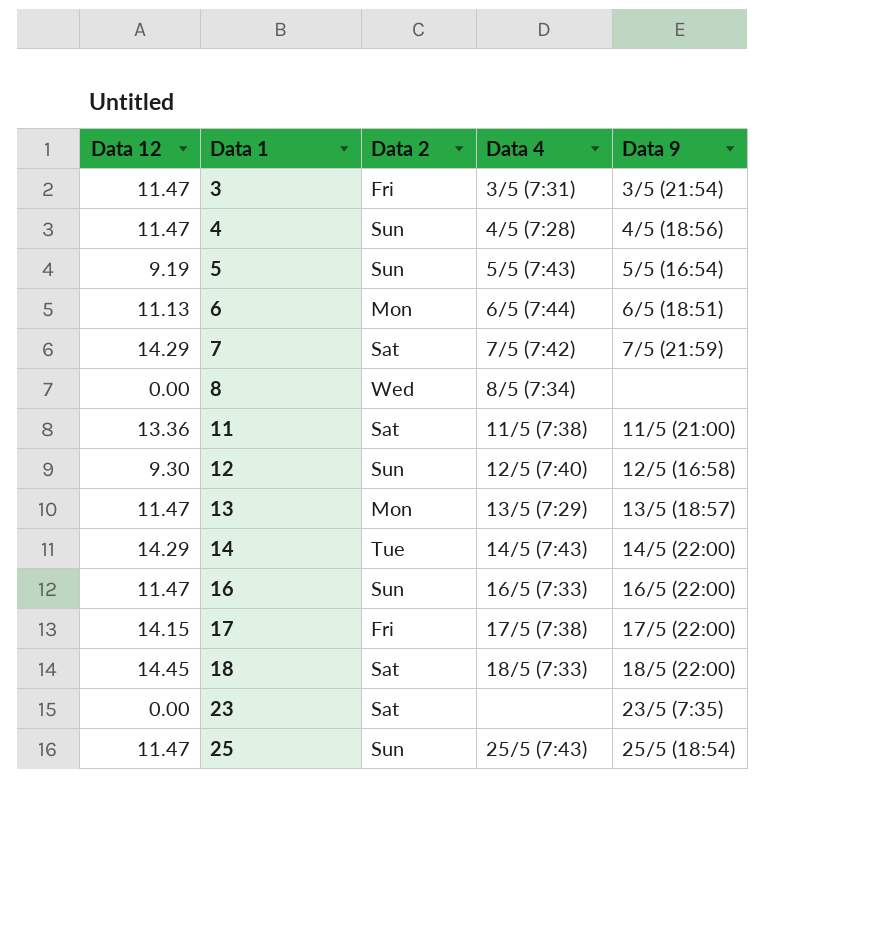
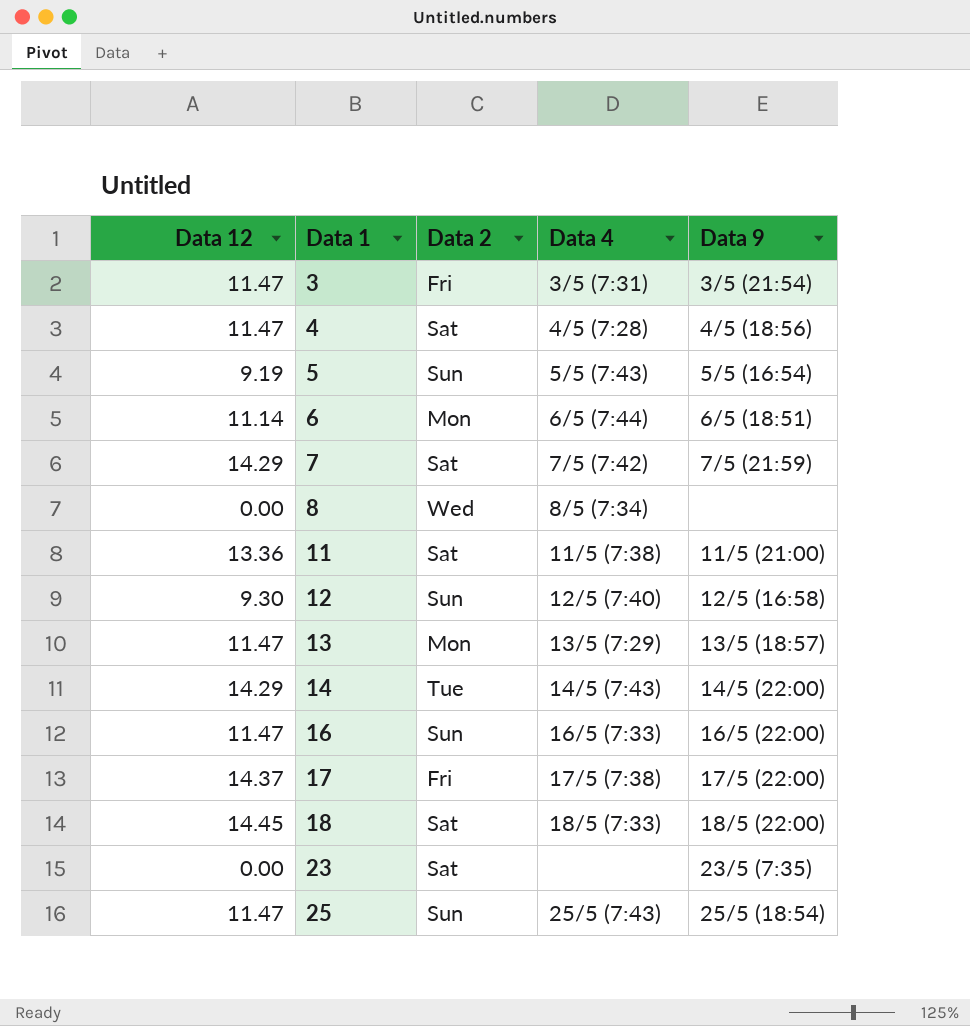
4 | Data 2: Sun -> Sat
6 | Data 12: 11.13 -> 11.14
17 | Data 12: 14.15 -> 14.37

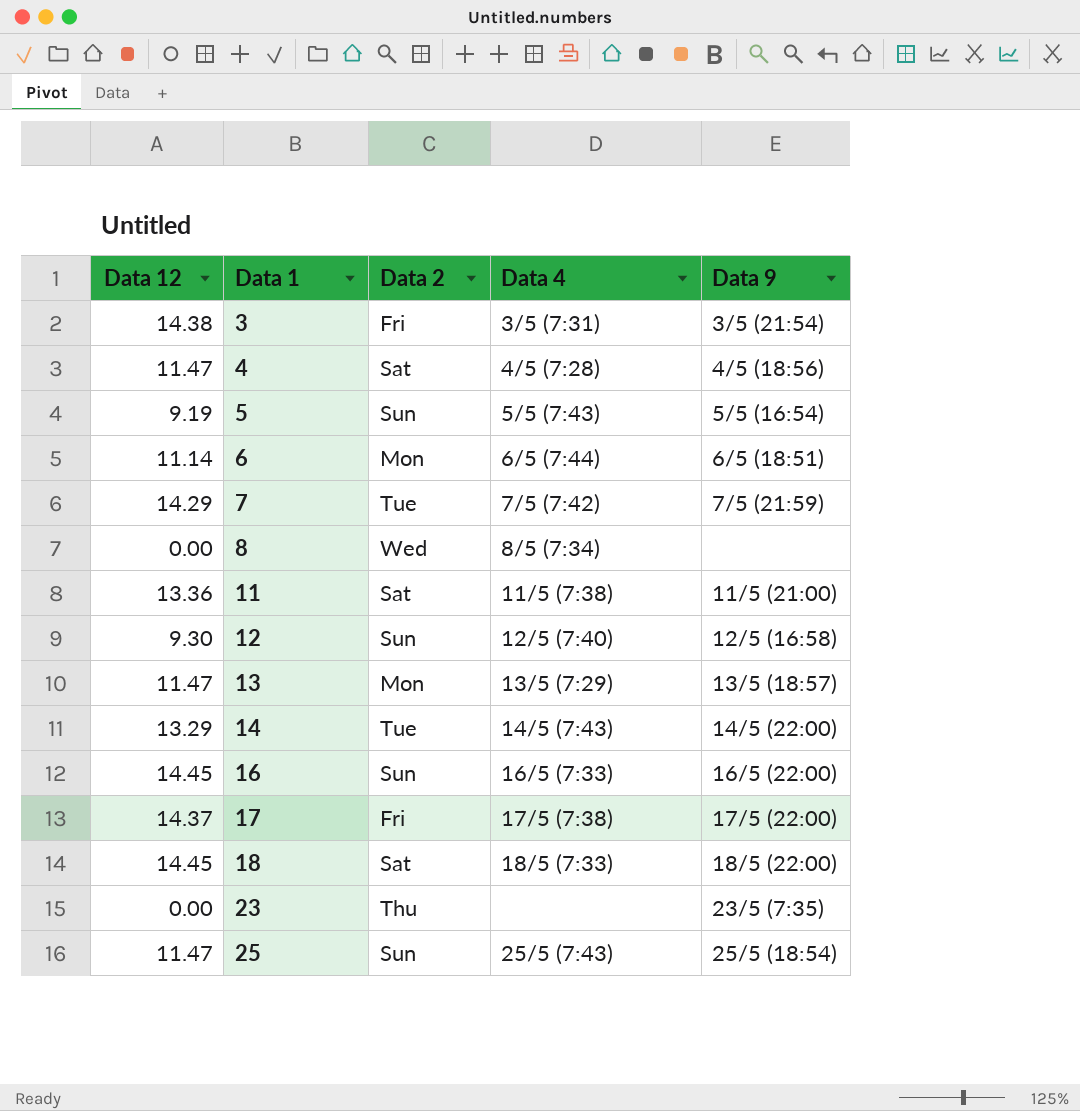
3 | Data 12: 11.47 -> 14.38
7 | Data 2: Sat -> Tue
14 | Data 12: 14.29 -> 13.29
16 | Data 12: 11.47 -> 14.45
23 | Data 2: Sat -> Thu

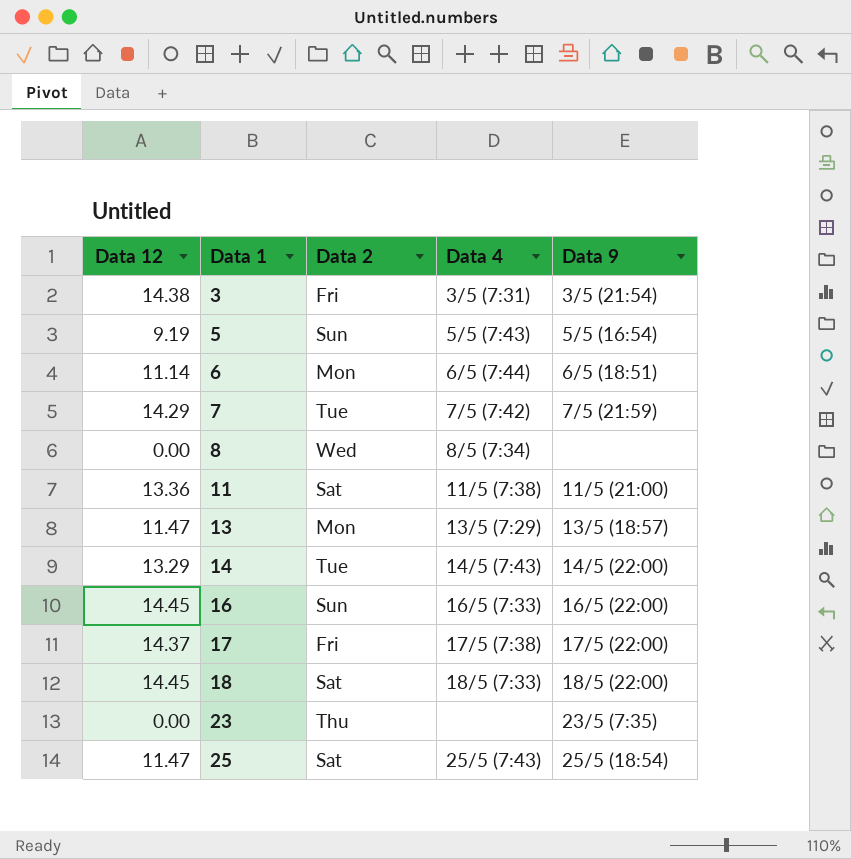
row 4: 11.47 | Sat | 4/5 (7:28) | 4/5 (18:56) -> none
row 12: 9.30 | Sun | 12/5 (7:40) | 12/5 (16:58) -> none
25 | Data 2: Sun -> Sat

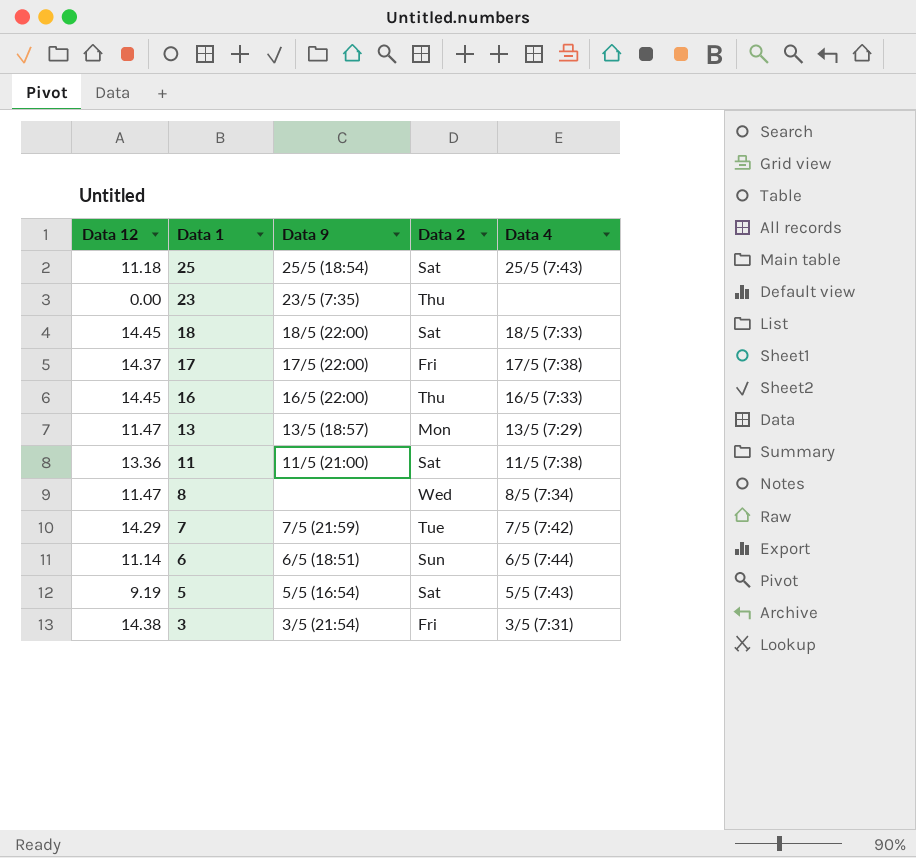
row order: Data 1 ascending -> Data 1 descending
column Data 9 | position: 5 -> 3
row 14: 13.29 | Tue | 14/5 (7:43) | 14/5 (22:00) -> none
25 | Data 12: 11.47 -> 11.18
16 | Data 2: Sun -> Thu
8 | Data 12: 0.00 -> 11.47
6 | Data 2: Mon -> Sun
5 | Data 2: Sun -> Sat

